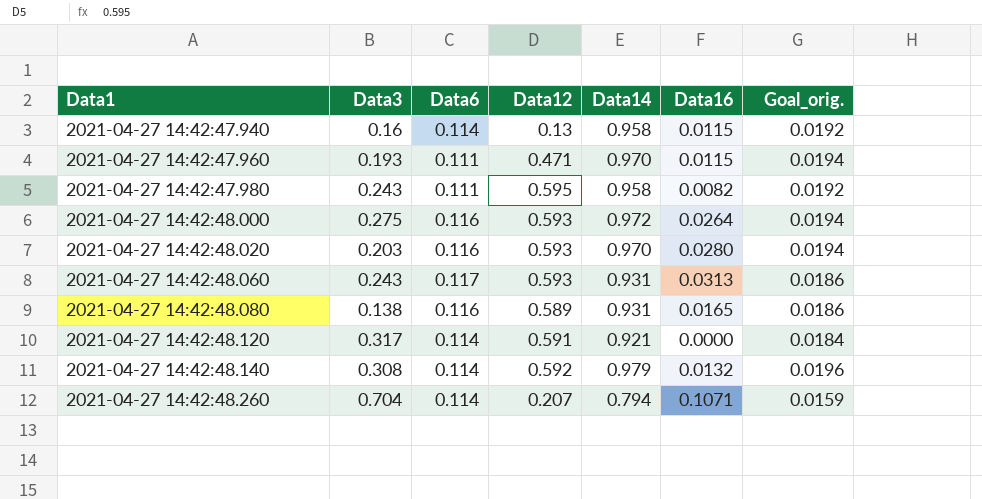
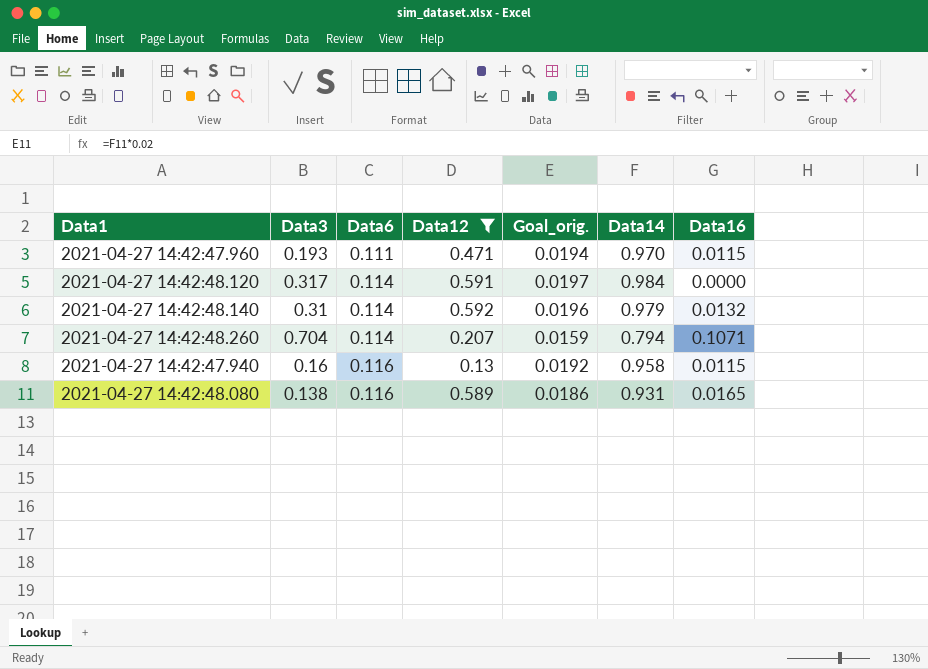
filter: none -> Data12 <= 0.592
row order: Data1 ascending -> Data6 ascending
column Goal_orig. | position: 7 -> 5
2021-04-27 14:42:48.120 | Goal_orig.: 0.0184 -> 0.0197
2021-04-27 14:42:48.120 | Data14: 0.921 -> 0.984
2021-04-27 14:42:48.140 | Data3: 0.308 -> 0.31
2021-04-27 14:42:47.940 | Data6: 0.114 -> 0.116

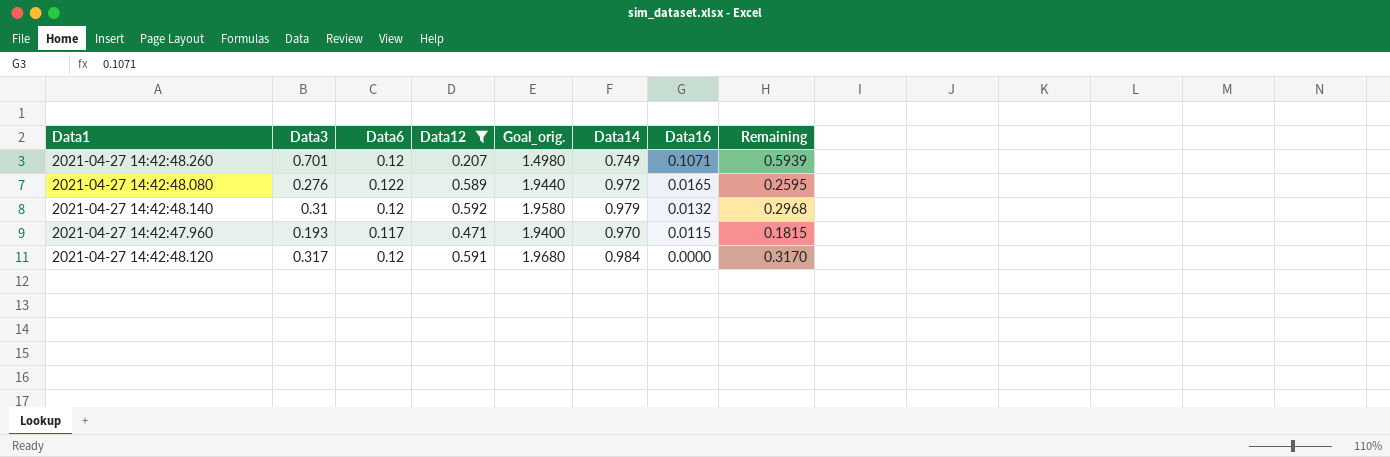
row order: Data6 ascending -> Data16 descending
column Goal_orig. | formula: [Data14] * 0.02 -> [Data14] * 2
column Remaining | formula: none -> [Data3] - [Data16]
row 2021-04-27 14:42:47.940: 0.16 | 0.116 | 0.13 | 0.0192 | 0.958 | 0.0115 -> none
2021-04-27 14:42:48.260 | Data3: 0.704 -> 0.701
2021-04-27 14:42:48.260 | Data6: 0.114 -> 0.12
2021-04-27 14:42:48.260 | Data14: 0.794 -> 0.749
2021-04-27 14:42:48.080 | Data3: 0.138 -> 0.276
2021-04-27 14:42:48.080 | Data6: 0.116 -> 0.122
2021-04-27 14:42:48.080 | Data14: 0.931 -> 0.972
2021-04-27 14:42:48.140 | Data6: 0.114 -> 0.12
2021-04-27 14:42:47.960 | Data6: 0.111 -> 0.117
2021-04-27 14:42:48.120 | Data6: 0.114 -> 0.12

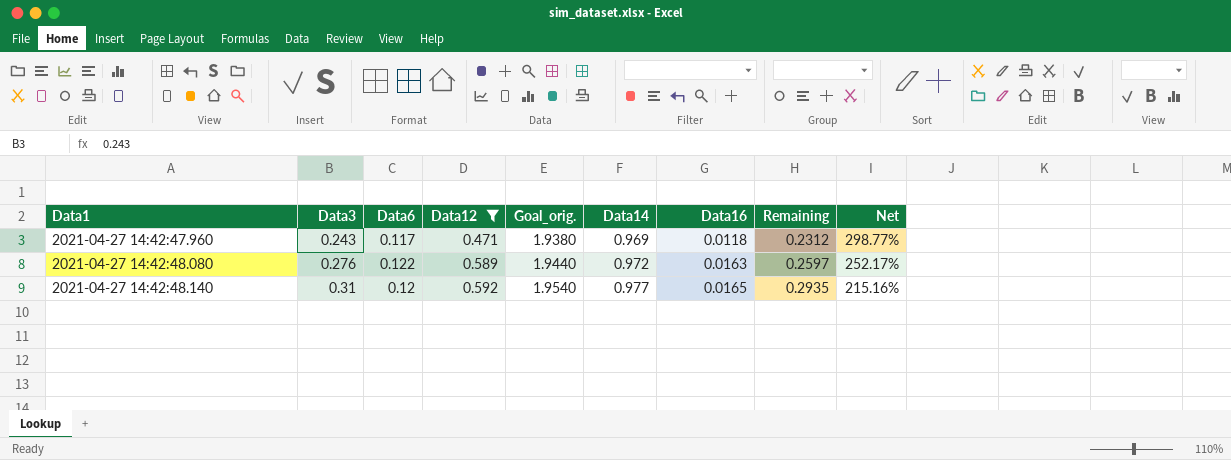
row order: Data16 descending -> Data1 ascending
column Net | formula: none -> ([Data14] - [Data3]) / [Data3]
row 2021-04-27 14:42:48.260: 0.701 | 0.12 | 0.207 | 1.4980 | 0.749 | 0.1071 | 0.5939 -> none
row 2021-04-27 14:42:48.120: 0.317 | 0.12 | 0.591 | 1.9680 | 0.984 | 0.0000 | 0.3170 -> none
2021-04-27 14:42:47.960 | Data3: 0.193 -> 0.243
2021-04-27 14:42:47.960 | Goal_orig.: 1.9400 -> 1.9380
2021-04-27 14:42:47.960 | Data14: 0.970 -> 0.969
2021-04-27 14:42:47.960 | Data16: 0.0115 -> 0.0118
2021-04-27 14:42:47.960 | Remaining: 0.1815 -> 0.2312
2021-04-27 14:42:48.080 | Data16: 0.0165 -> 0.0163
2021-04-27 14:42:48.080 | Remaining: 0.2595 -> 0.2597
2021-04-27 14:42:48.140 | Goal_orig.: 1.9580 -> 1.9540
2021-04-27 14:42:48.140 | Data14: 0.979 -> 0.977
2021-04-27 14:42:48.140 | Data16: 0.0132 -> 0.0165
2021-04-27 14:42:48.140 | Remaining: 0.2968 -> 0.2935

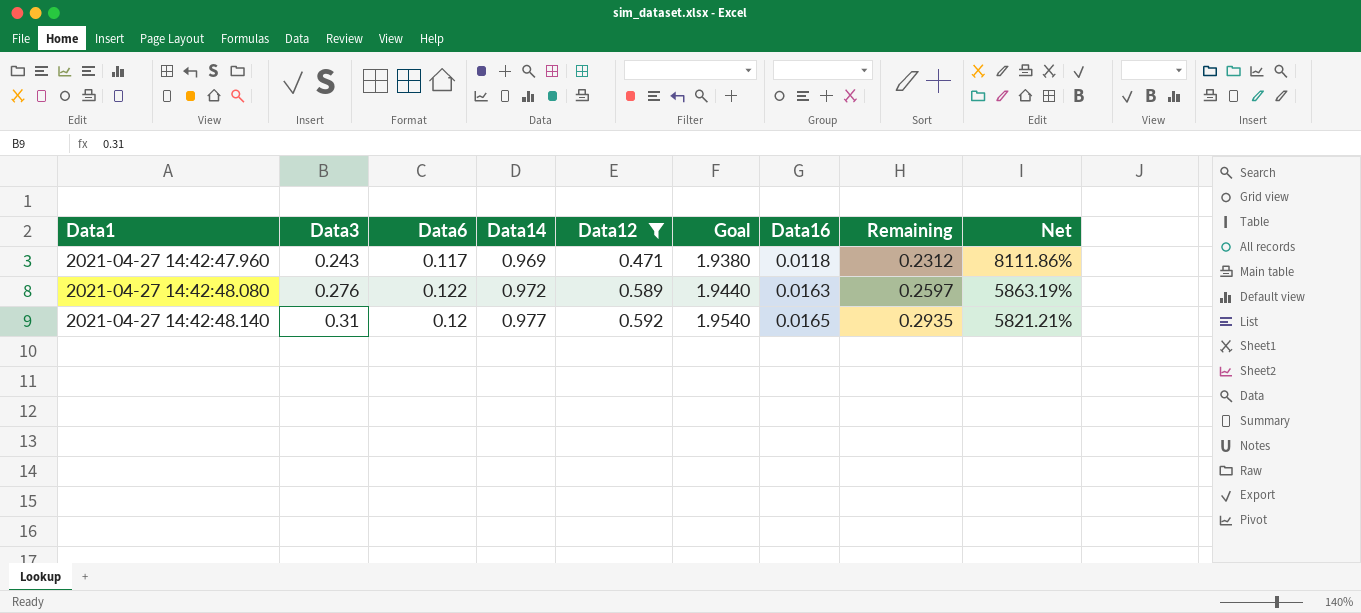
column Data14 | position: 6 -> 4
column name: Goal_orig. -> Goal
column Net | formula: ([Data14] - [Data3]) / [Data3] -> ([Data14] - [Data16]) / [Data16]

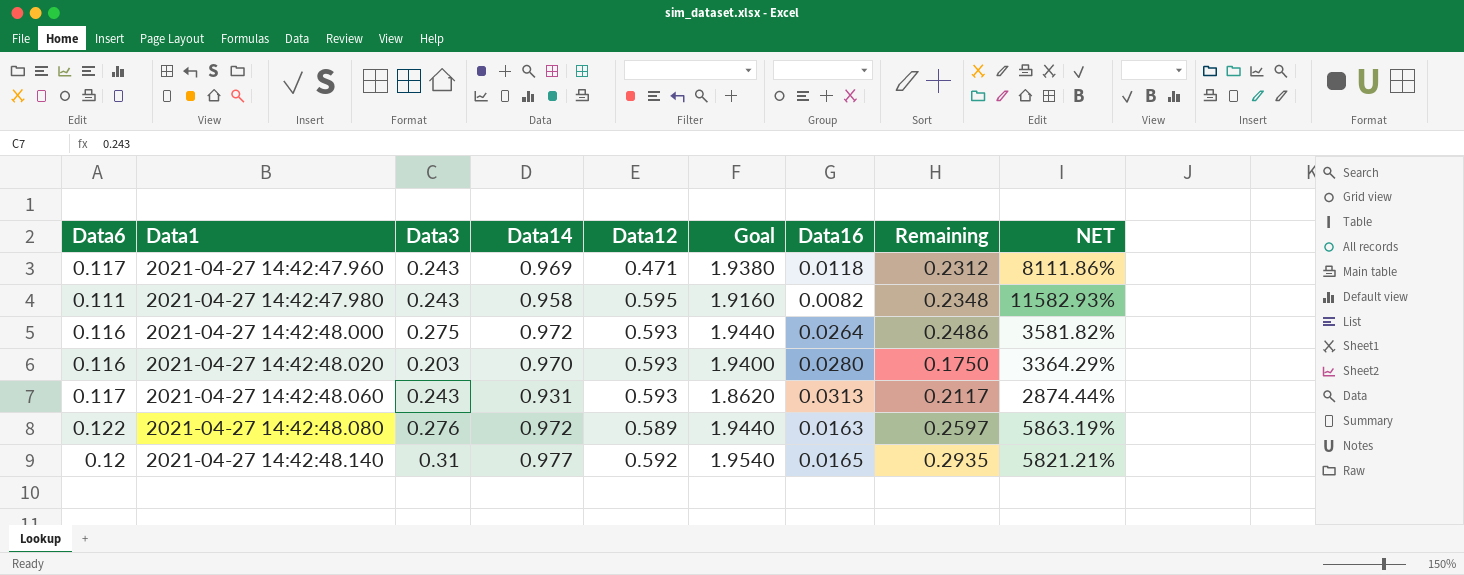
filter: Data12 <= 0.592 -> none
column Data6 | position: 3 -> 1
column name: Net -> NET

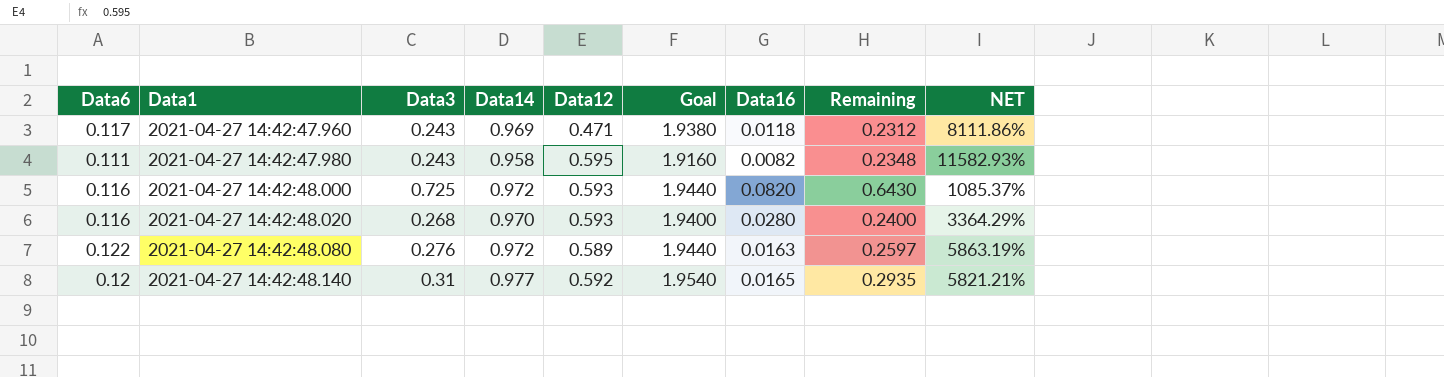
row 2021-04-27 14:42:48.060: 0.117 | 0.243 | 0.931 | 0.593 | 1.8620 | 0.0313 | 0.2117 | 2874.44% -> none
2021-04-27 14:42:48.000 | Data3: 0.275 -> 0.725
2021-04-27 14:42:48.000 | Data16: 0.0264 -> 0.0820
2021-04-27 14:42:48.000 | Remaining: 0.2486 -> 0.6430
2021-04-27 14:42:48.000 | NET: 3581.82% -> 1085.37%
2021-04-27 14:42:48.020 | Data3: 0.203 -> 0.268
2021-04-27 14:42:48.020 | Remaining: 0.1750 -> 0.2400

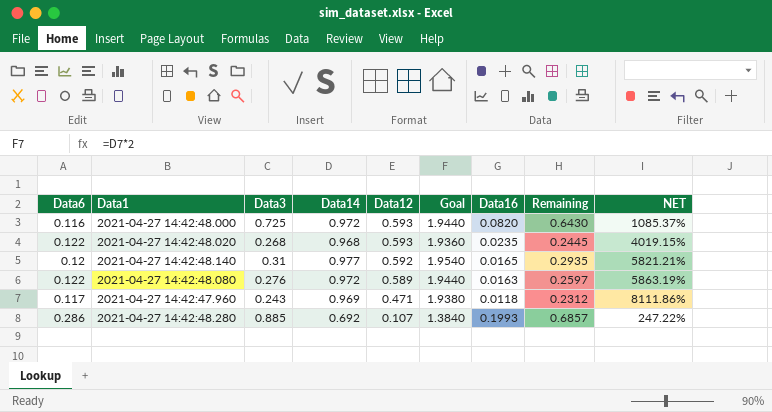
row order: Data1 ascending -> Data12 descending
row 2021-04-27 14:42:47.980: 0.111 | 0.243 | 0.958 | 0.595 | 1.9160 | 0.0082 | 0.2348 | 11582.93% -> none
2021-04-27 14:42:48.020 | Data6: 0.116 -> 0.122
2021-04-27 14:42:48.020 | Data14: 0.970 -> 0.968
2021-04-27 14:42:48.020 | Goal: 1.9400 -> 1.9360
2021-04-27 14:42:48.020 | Data16: 0.0280 -> 0.0235
2021-04-27 14:42:48.020 | Remaining: 0.2400 -> 0.2445
2021-04-27 14:42:48.020 | NET: 3364.29% -> 4019.15%
row 2021-04-27 14:42:48.280: none -> 0.286 | 0.885 | 0.692 | 0.107 | 1.3840 | 0.1993 | 0.6857 | 247.22%

